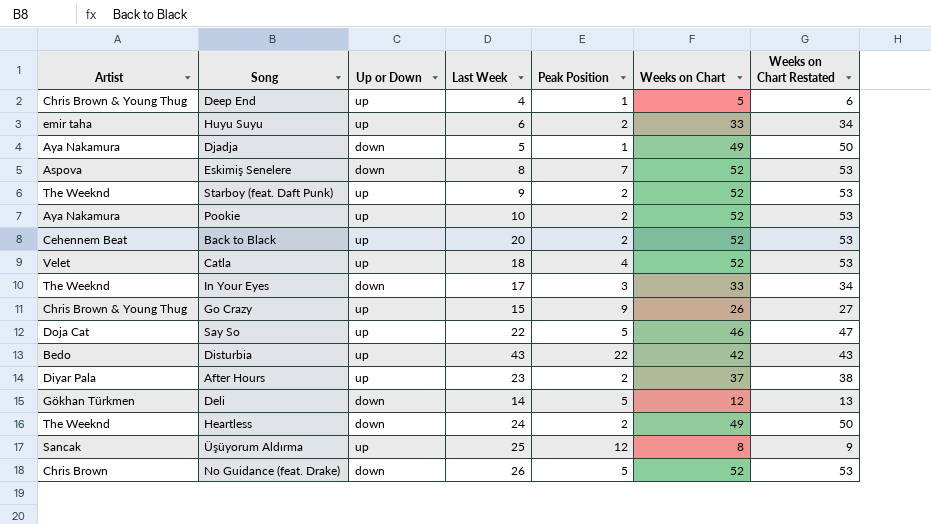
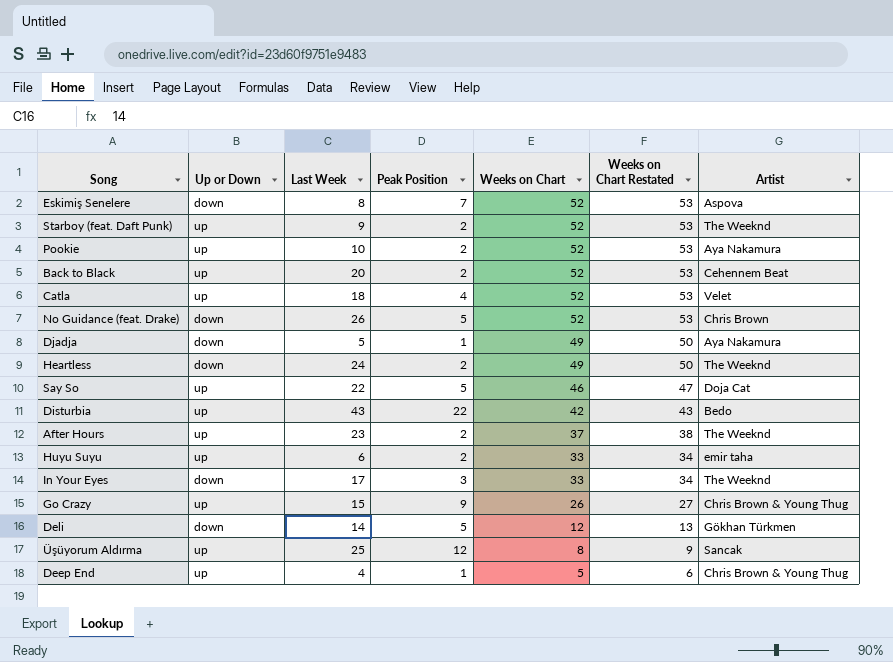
row order: none -> Weeks on Chart descending
column Artist | position: 1 -> 7
After Hours | Artist: Diyar Pala -> The Weeknd

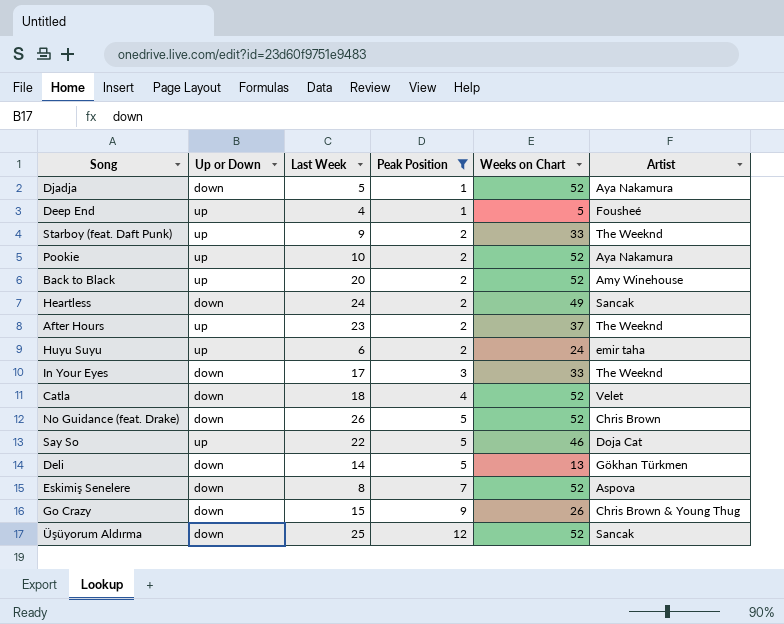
filter: none -> Peak Position != 22
row order: Weeks on Chart descending -> Peak Position ascending
column Weeks on Chart Restated | formula: [Weeks on Chart] + 1 -> none
Djadja | Weeks on Chart: 49 -> 52
Deep End | Artist: Chris Brown & Young Thug -> Fousheé
Starboy (feat. Daft Punk) | Weeks on Chart: 52 -> 33
Back to Black | Artist: Cehennem Beat -> Amy Winehouse
Heartless | Artist: The Weeknd -> Sancak
Huyu Suyu | Weeks on Chart: 33 -> 24
Catla | Up or Down: up -> down
Deli | Weeks on Chart: 12 -> 13
Go Crazy | Up or Down: up -> down
Üşüyorum Aldırma | Up or Down: up -> down
Üşüyorum Aldırma | Weeks on Chart: 8 -> 52

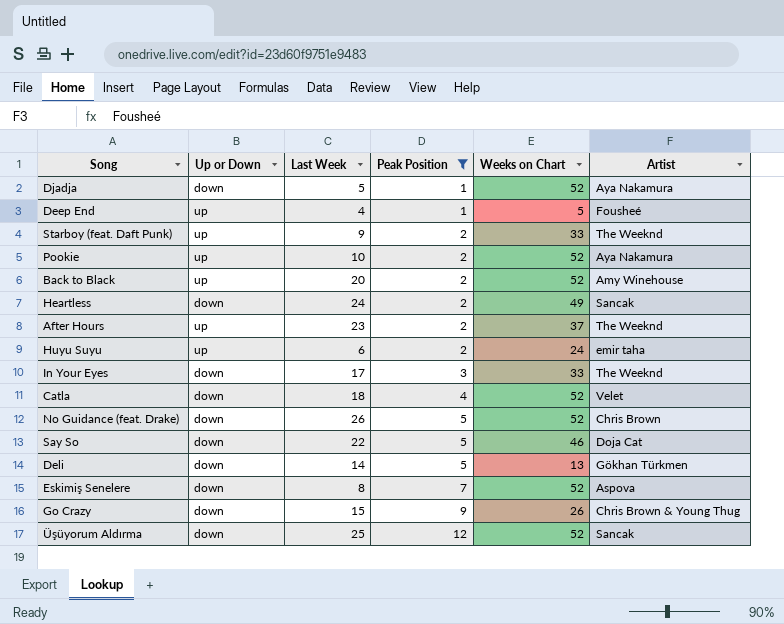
Say So | Up or Down: up -> down

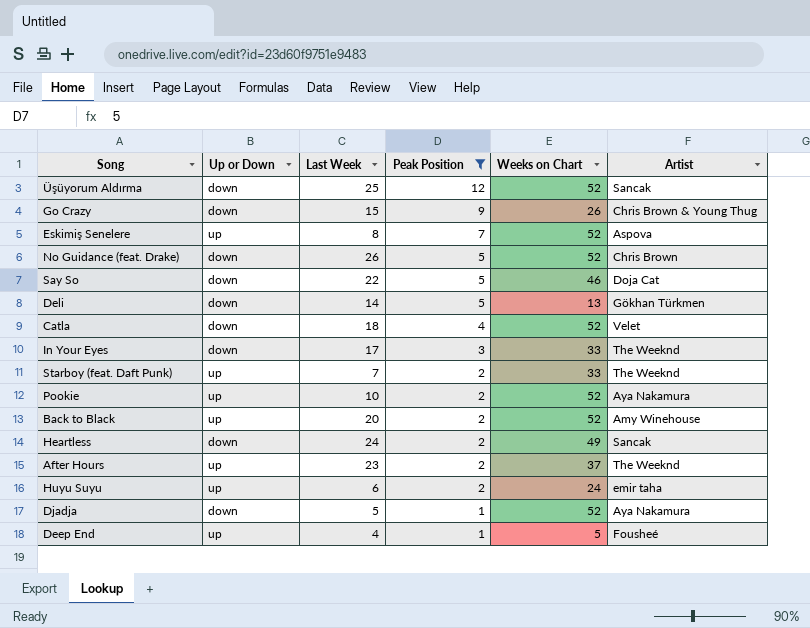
row order: Peak Position ascending -> Peak Position descending
Eskimiş Senelere | Up or Down: down -> up
Starboy (feat. Daft Punk) | Last Week: 9 -> 7

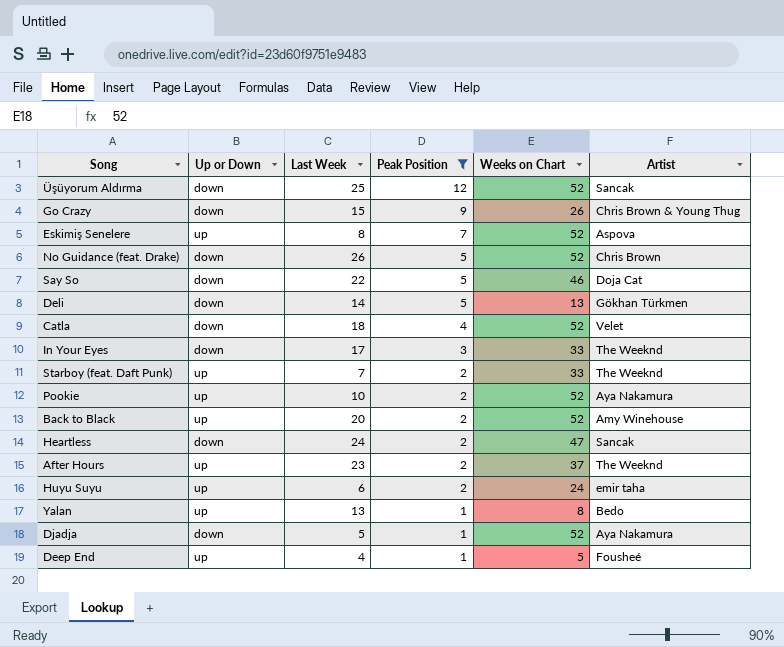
Heartless | Weeks on Chart: 49 -> 47
row Yalan: none -> up | 13 | 1 | 8 | Bedo

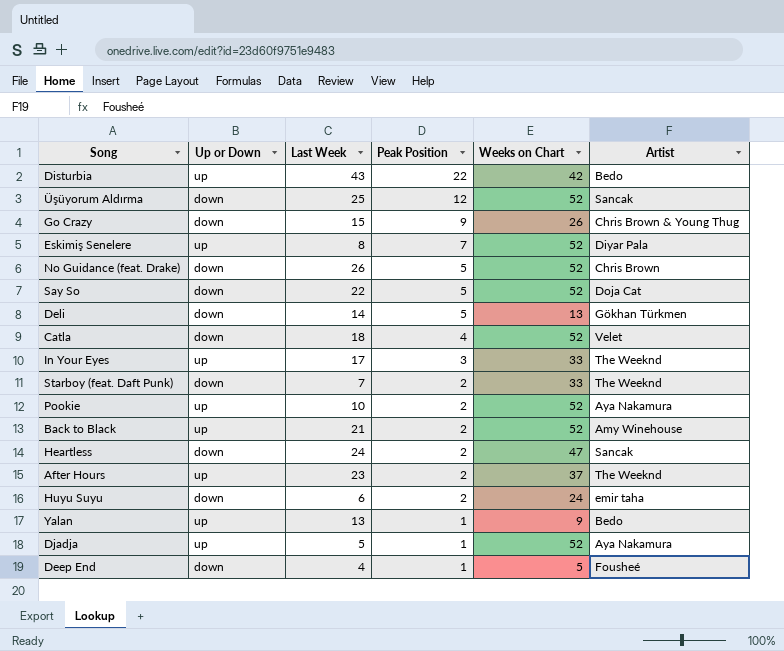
filter: Peak Position != 22 -> none
Eskimiş Senelere | Artist: Aspova -> Diyar Pala
Say So | Weeks on Chart: 46 -> 52
In Your Eyes | Up or Down: down -> up
Starboy (feat. Daft Punk) | Up or Down: up -> down
Back to Black | Last Week: 20 -> 21
Huyu Suyu | Up or Down: up -> down
Yalan | Weeks on Chart: 8 -> 9
Djadja | Up or Down: down -> up
Deep End | Up or Down: up -> down

